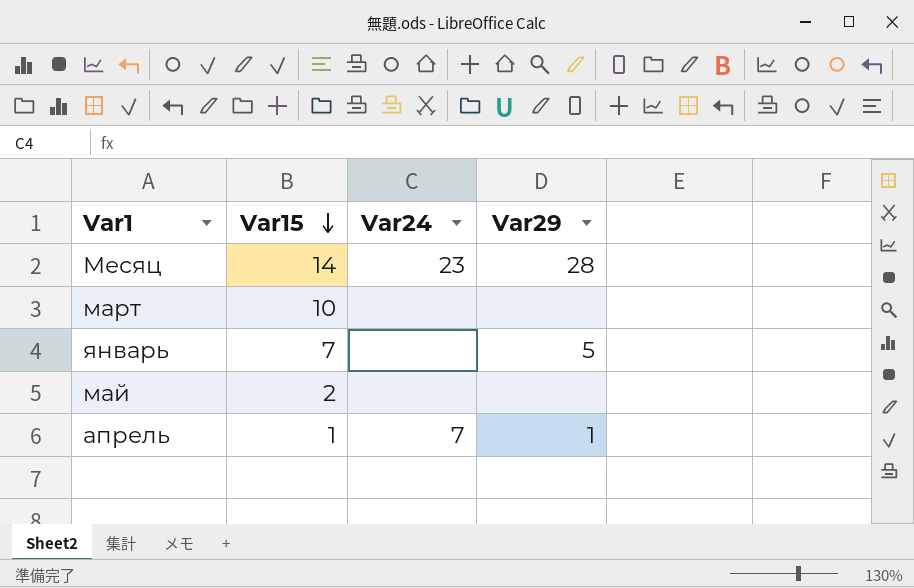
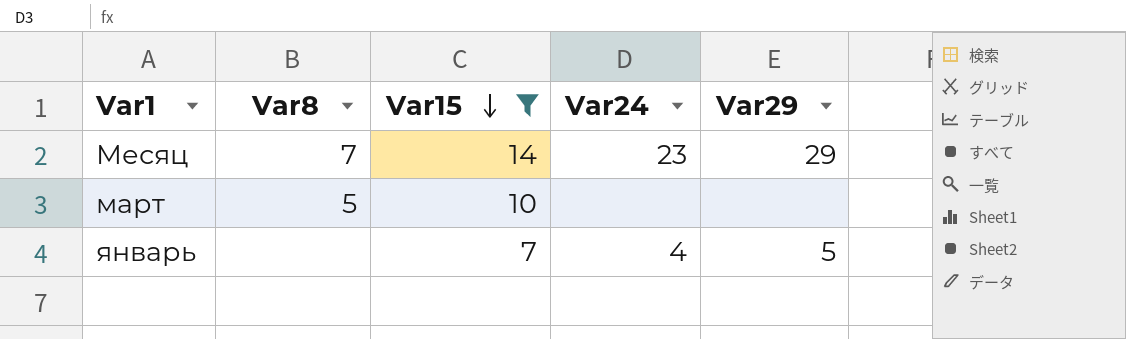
filter: none -> Var15 >= 7
column Var8 | position: none -> 2
Месяц | Var29: 28 -> 29
январь | Var24: none -> 4

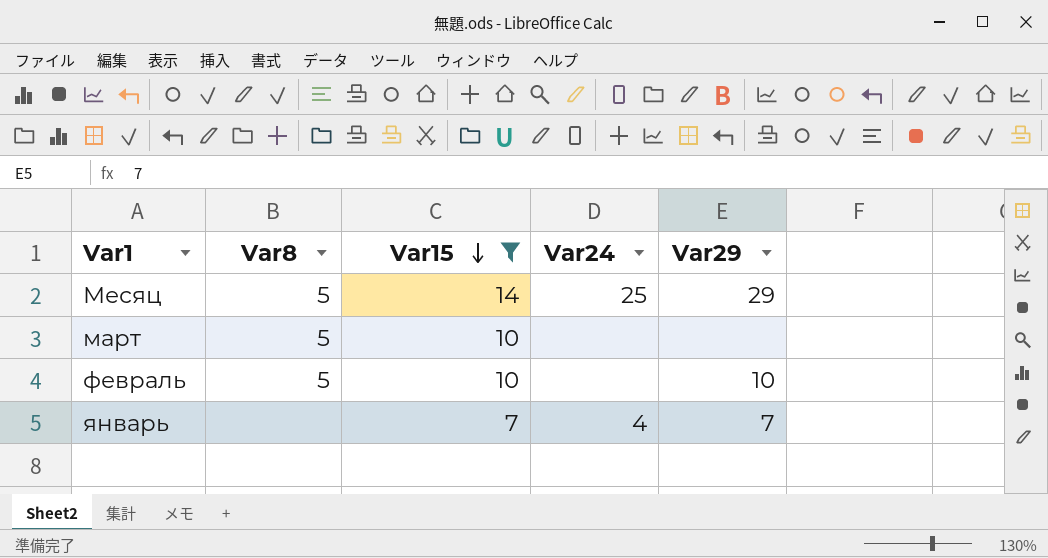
Месяц | Var8: 7 -> 5
Месяц | Var24: 23 -> 25
row февраль: none -> 5 | 10 | none | 10
январь | Var29: 5 -> 7

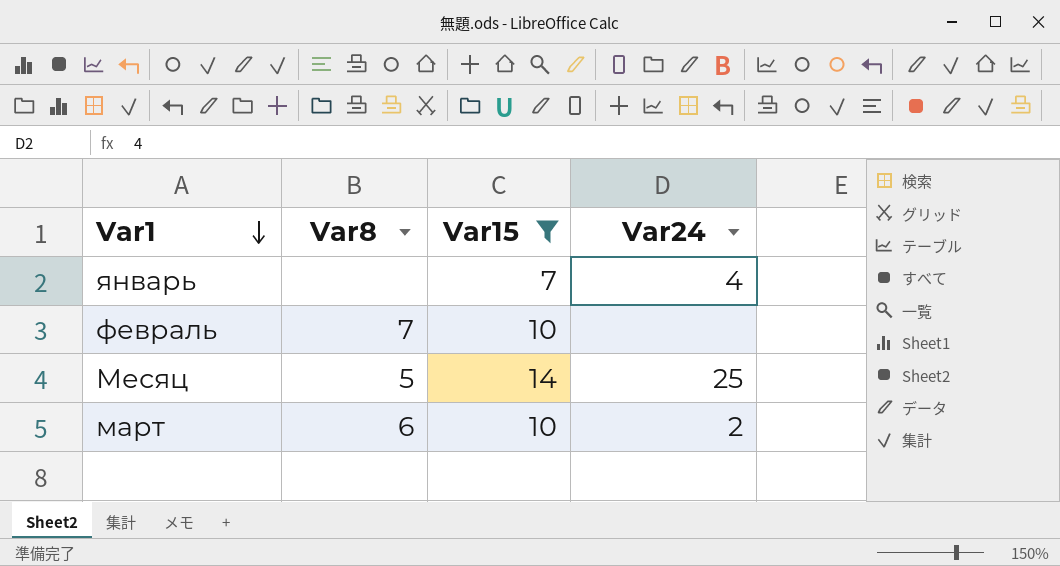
row order: Var15 descending -> Var1 descending
column Var29 | position: 5 -> none
февраль | Var8: 5 -> 7
март | Var8: 5 -> 6
март | Var24: none -> 2

